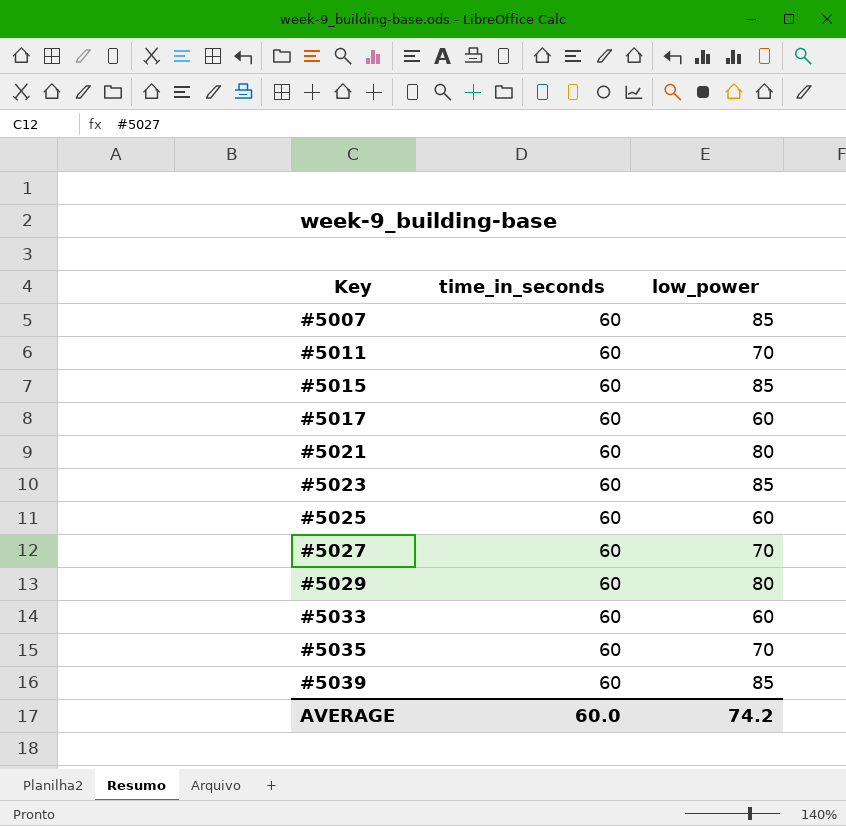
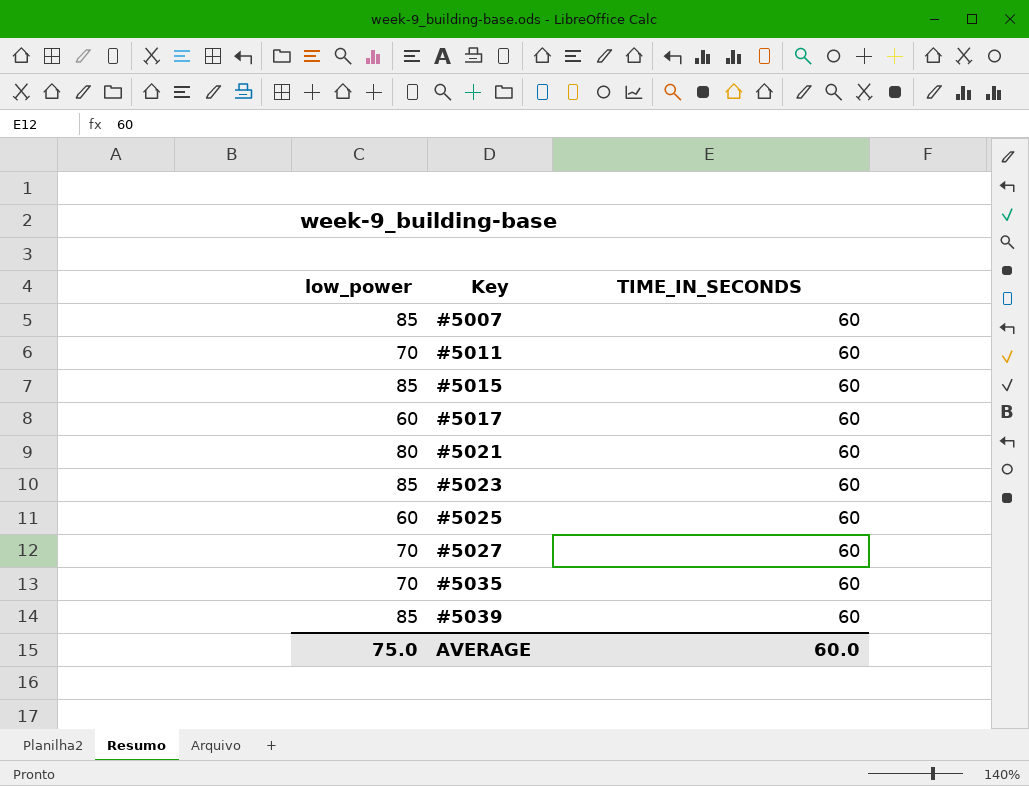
column low_power | position: 3 -> 1
column name: time_in_seconds -> TIME_IN_SECONDS
row #5029: 60 | 80 -> none
row #5033: 60 | 60 -> none
AVERAGE | low_power: 74.2 -> 75.0

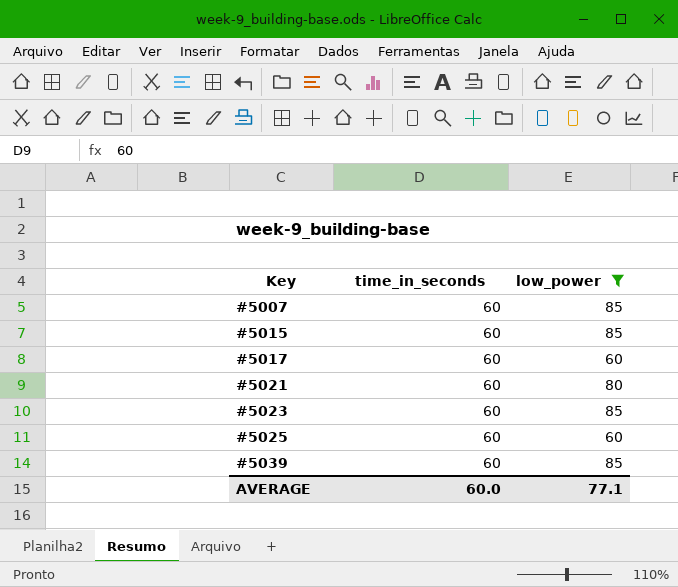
filter: none -> low_power != 70
column name: TIME_IN_SECONDS -> time_in_seconds
column low_power | position: 1 -> 3
AVERAGE | low_power: 75.0 -> 77.1

